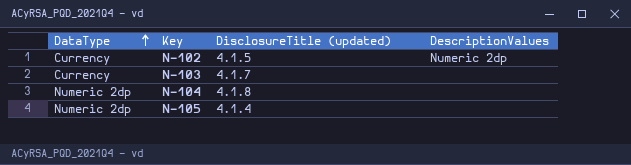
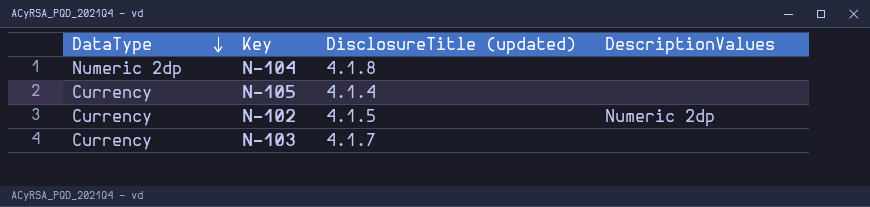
row order: DataType ascending -> DataType descending
N-105 | DataType: Numeric 2dp -> Currency

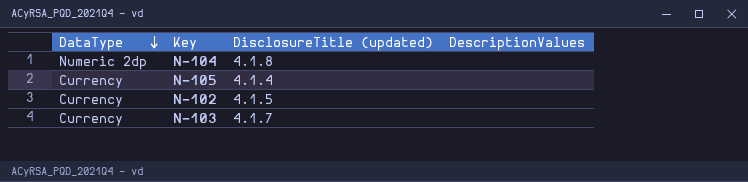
N-102 | DescriptionValues: Numeric 2dp -> none

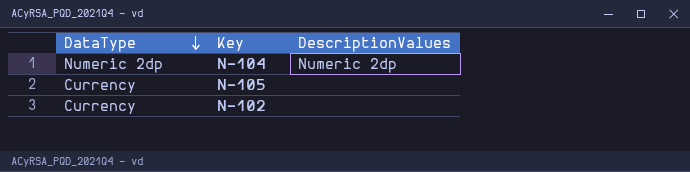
column DisclosureTitle (updated) | position: 3 -> none
row N-103: Currency | 4.1.7 | none -> none
N-104 | DescriptionValues: none -> Numeric 2dp

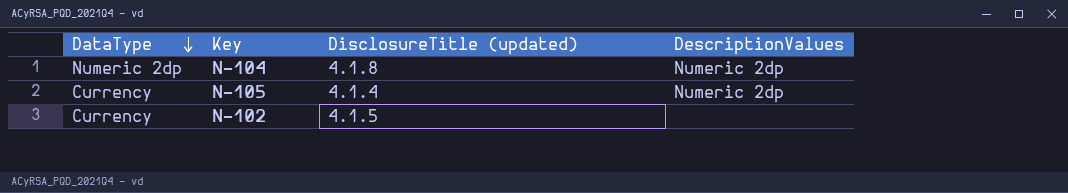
column DisclosureTitle (updated) | position: none -> 3
N-105 | DescriptionValues: none -> Numeric 2dp

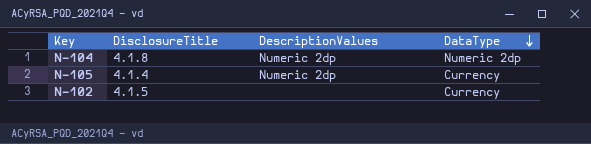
column name: DisclosureTitle (updated) -> DisclosureTitle
column DataType | position: 1 -> 4

